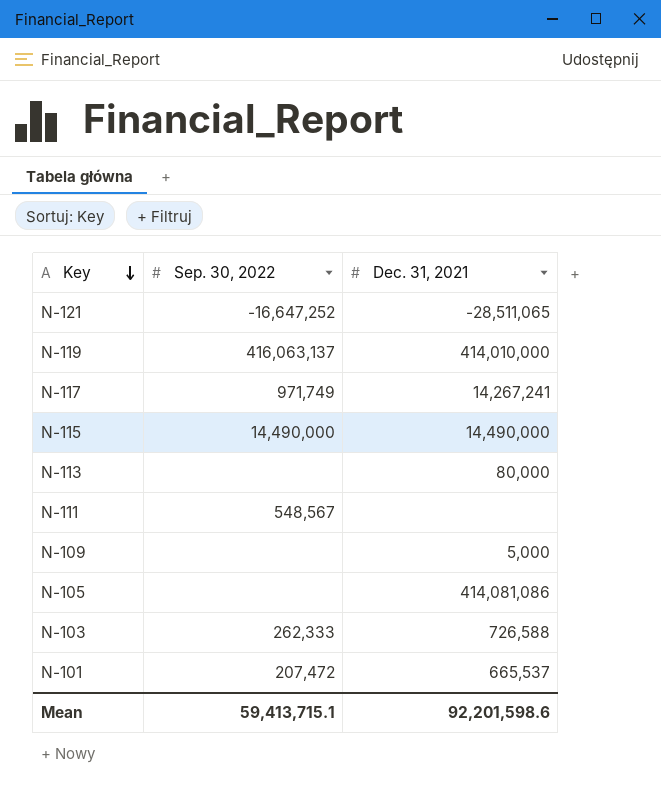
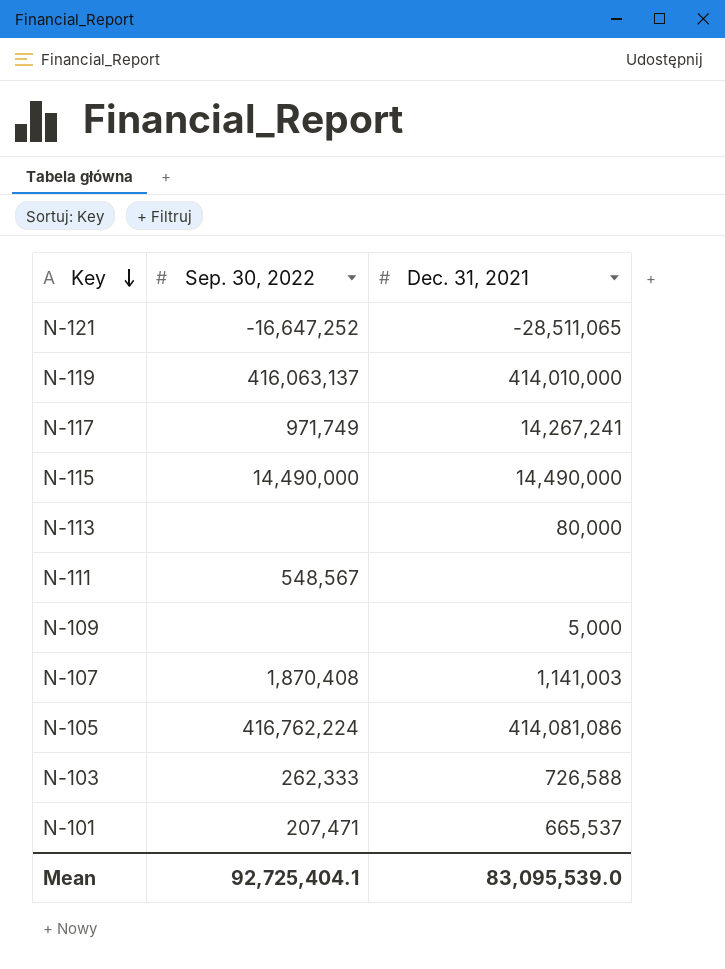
row N-107: none -> 1,870,408 | 1,141,003
N-105 | Sep. 30, 2022: none -> 416,762,224
N-101 | Sep. 30, 2022: 207,472 -> 207,471
Mean | Sep. 30, 2022: 59,413,715.1 -> 92,725,404.1
Mean | Dec. 31, 2021: 92,201,598.6 -> 83,095,539.0

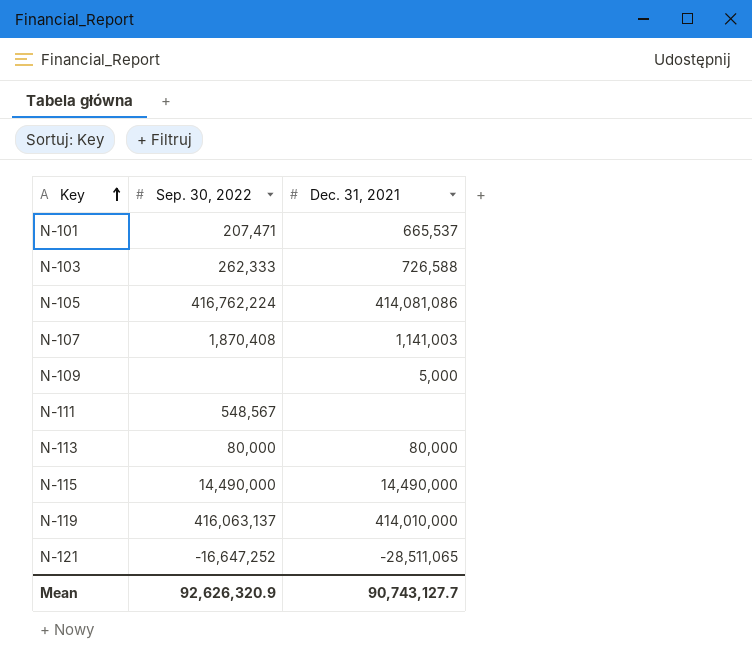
row order: Key descending -> Key ascending
row N-117: 971,749 | 14,267,241 -> none
N-113 | Sep. 30, 2022: none -> 80,000
Mean | Sep. 30, 2022: 92,725,404.1 -> 92,626,320.9
Mean | Dec. 31, 2021: 83,095,539.0 -> 90,743,127.7

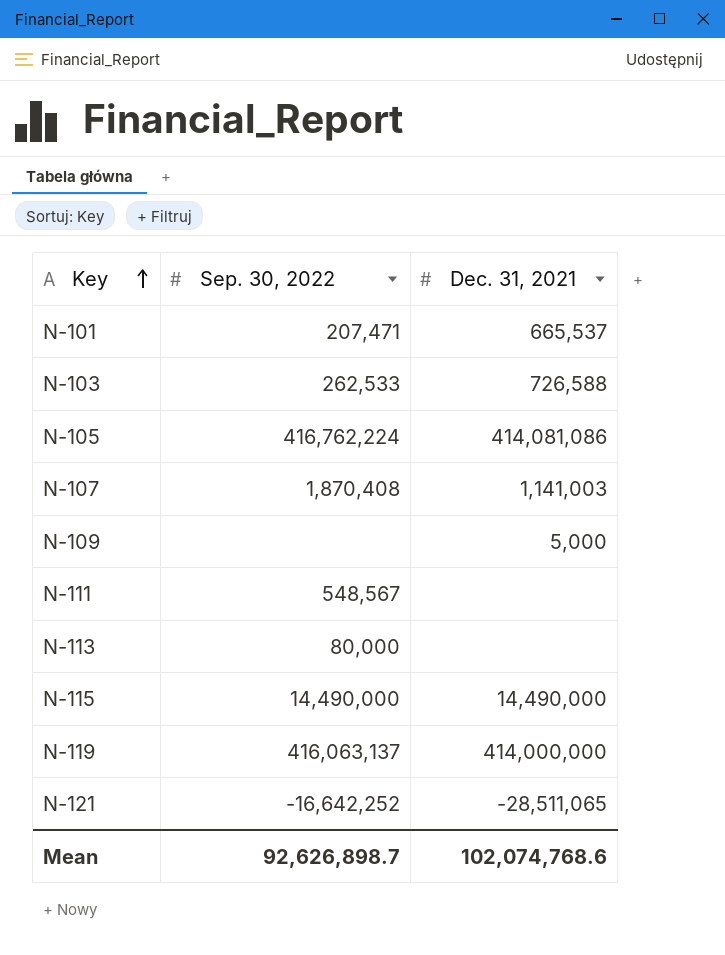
N-103 | Sep. 30, 2022: 262,333 -> 262,533
N-113 | Dec. 31, 2021: 80,000 -> none
N-119 | Dec. 31, 2021: 414,010,000 -> 414,000,000
N-121 | Sep. 30, 2022: -16,647,252 -> -16,642,252
Mean | Sep. 30, 2022: 92,626,320.9 -> 92,626,898.7
Mean | Dec. 31, 2021: 90,743,127.7 -> 102,074,768.6

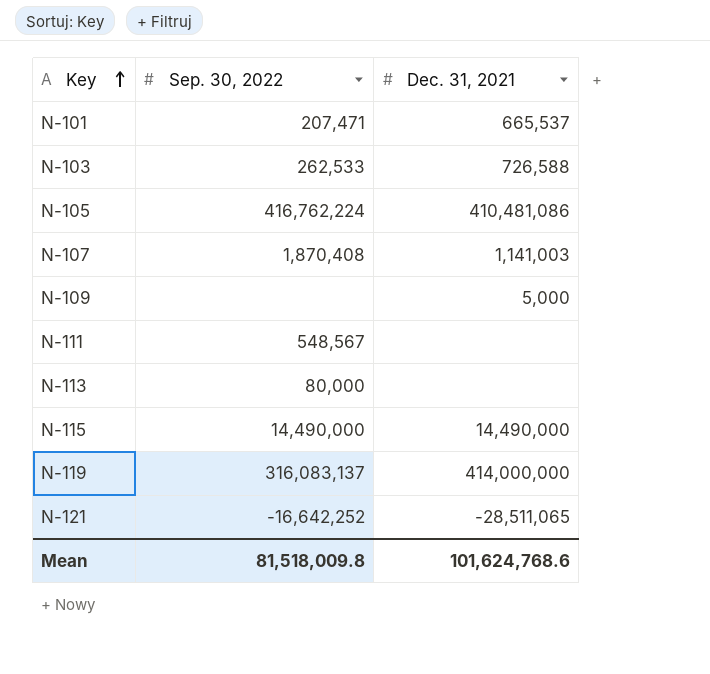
N-105 | Dec. 31, 2021: 414,081,086 -> 410,481,086
N-119 | Sep. 30, 2022: 416,063,137 -> 316,083,137
Mean | Sep. 30, 2022: 92,626,898.7 -> 81,518,009.8
Mean | Dec. 31, 2021: 102,074,768.6 -> 101,624,768.6

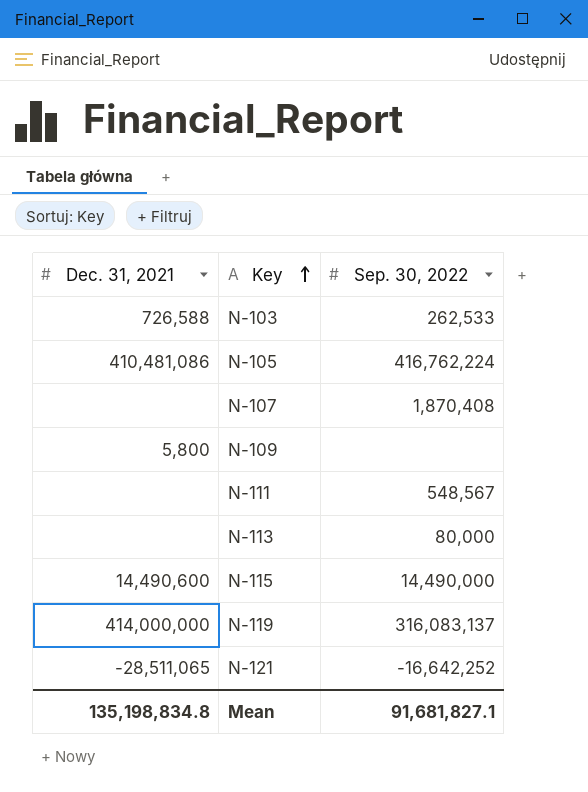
column Dec. 31, 2021 | position: 3 -> 1
row N-101: 207,471 | 665,537 -> none
N-107 | Dec. 31, 2021: 1,141,003 -> none
N-109 | Dec. 31, 2021: 5,000 -> 5,800
N-115 | Dec. 31, 2021: 14,490,000 -> 14,490,600
Mean | Dec. 31, 2021: 101,624,768.6 -> 135,198,834.8
Mean | Sep. 30, 2022: 81,518,009.8 -> 91,681,827.1

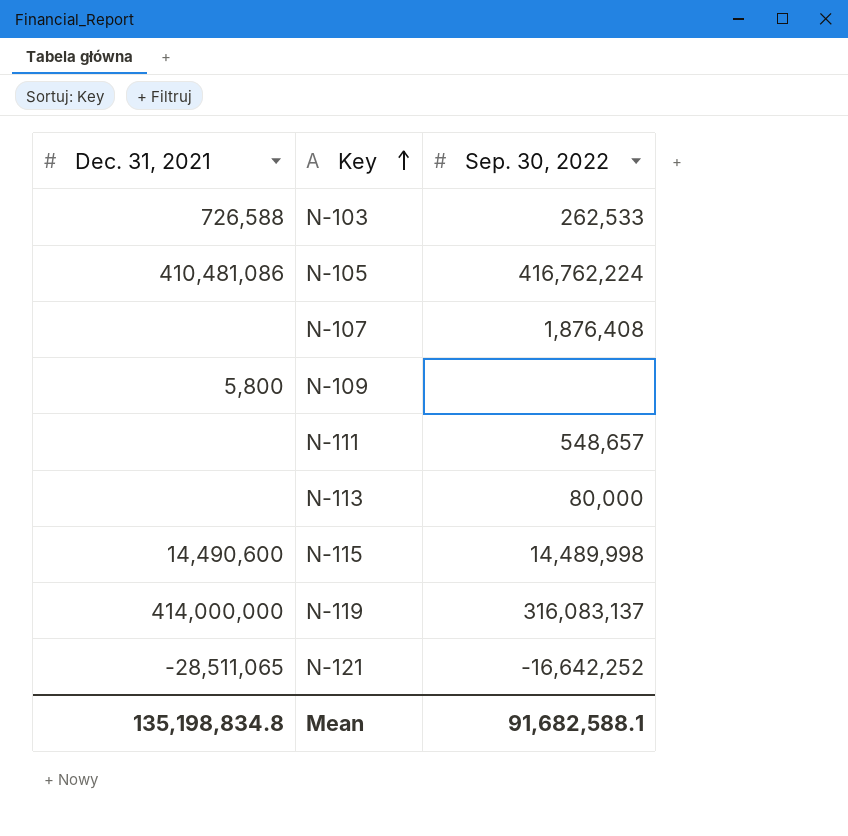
N-107 | Sep. 30, 2022: 1,870,408 -> 1,876,408
N-111 | Sep. 30, 2022: 548,567 -> 548,657
N-115 | Sep. 30, 2022: 14,490,000 -> 14,489,998
Mean | Sep. 30, 2022: 91,681,827.1 -> 91,682,588.1

